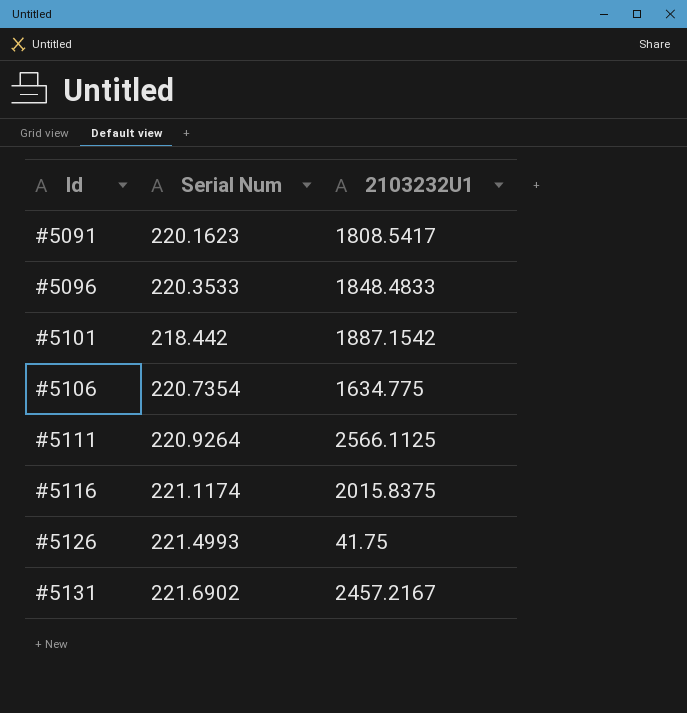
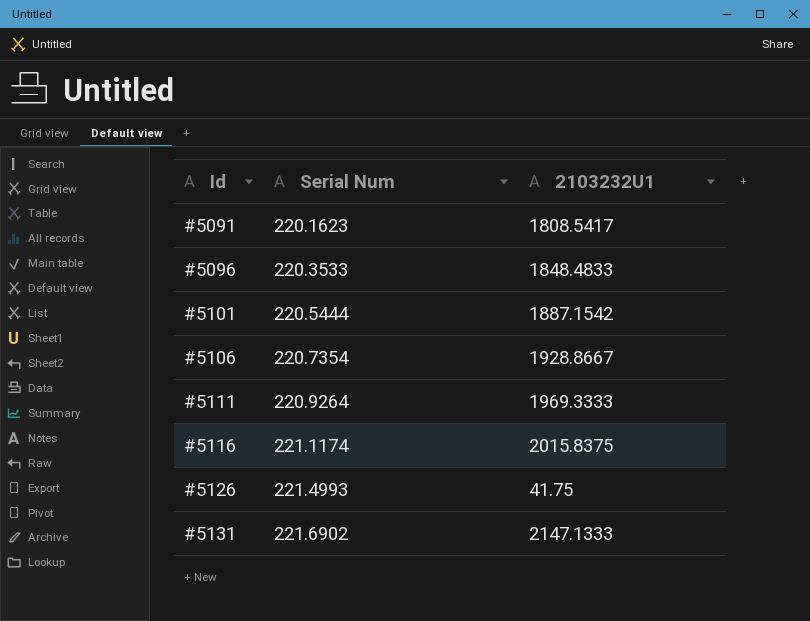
#5101 | Serial Num: 218.442 -> 220.5444
#5106 | 2103232U1: 1634.775 -> 1928.8667
#5111 | 2103232U1: 2566.1125 -> 1969.3333
#5131 | 2103232U1: 2457.2167 -> 2147.1333

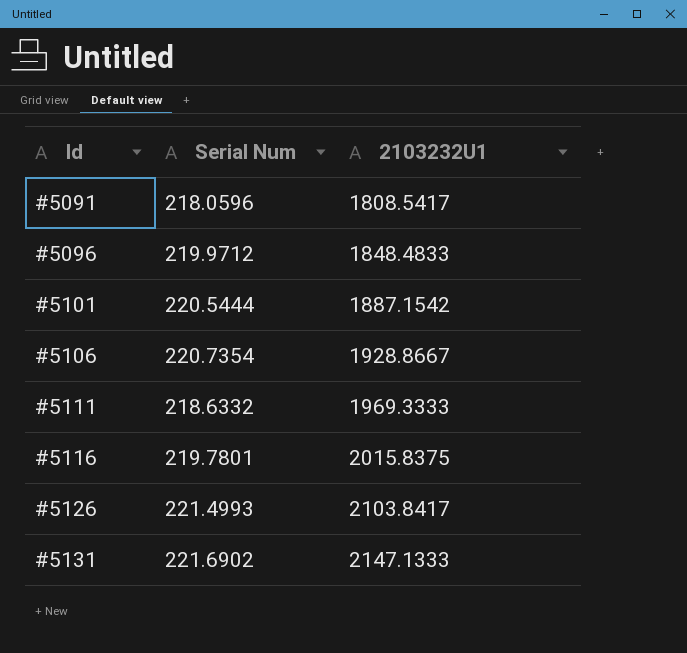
#5091 | Serial Num: 220.1623 -> 218.0596
#5096 | Serial Num: 220.3533 -> 219.9712
#5111 | Serial Num: 220.9264 -> 218.6332
#5116 | Serial Num: 221.1174 -> 219.7801
#5126 | 2103232U1: 41.75 -> 2103.8417

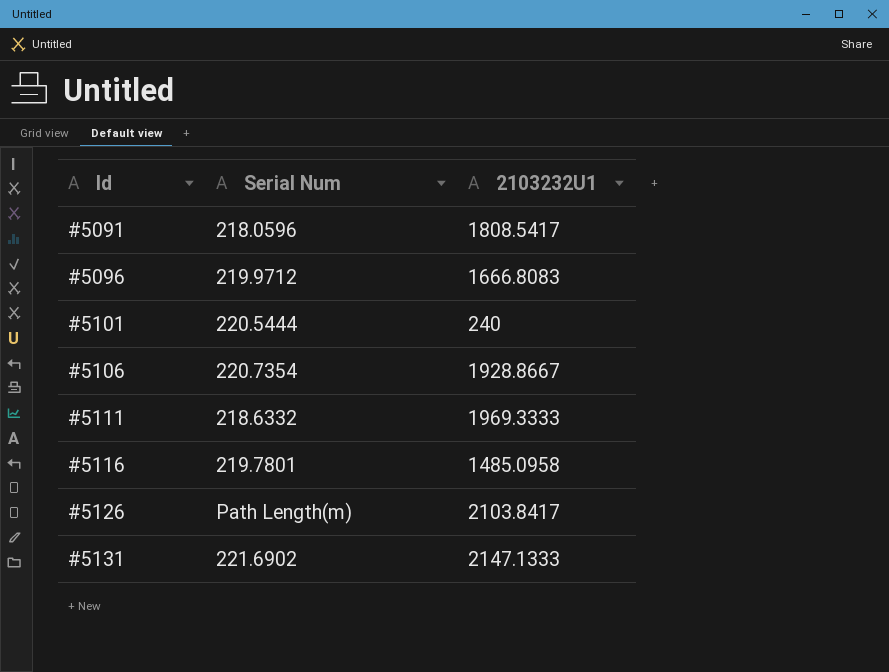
#5096 | 2103232U1: 1848.4833 -> 1666.8083
#5101 | 2103232U1: 1887.1542 -> 240
#5116 | 2103232U1: 2015.8375 -> 1485.0958
#5126 | Serial Num: 221.4993 -> Path Length(m)

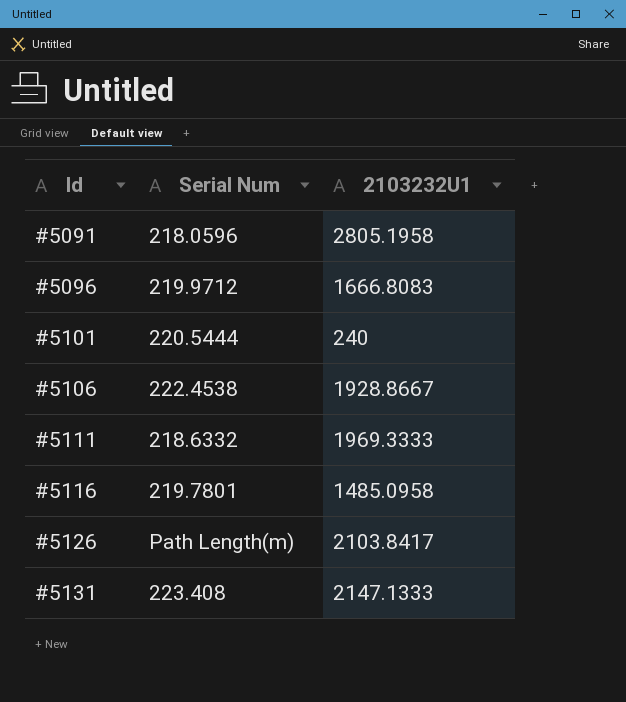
#5091 | 2103232U1: 1808.5417 -> 2805.1958
#5106 | Serial Num: 220.7354 -> 222.4538
#5131 | Serial Num: 221.6902 -> 223.408

